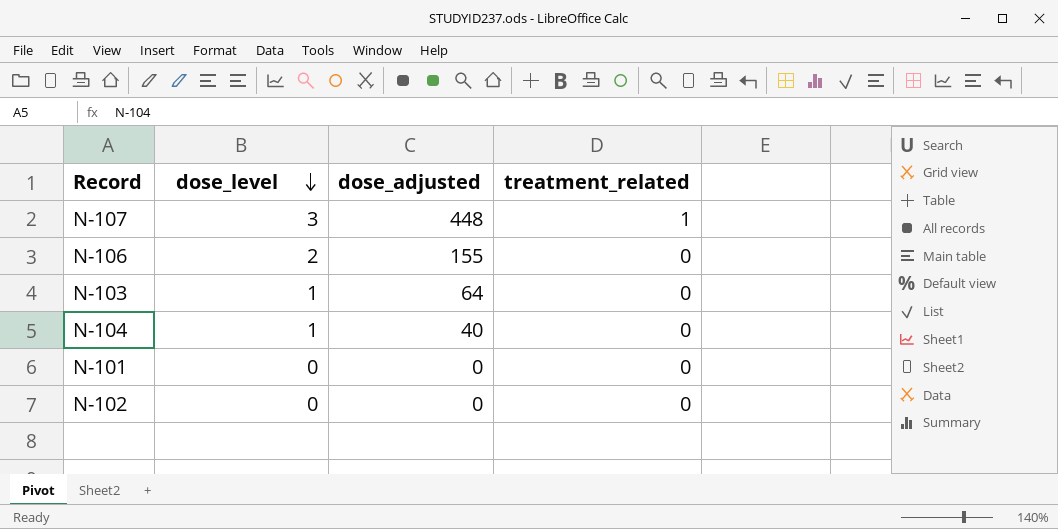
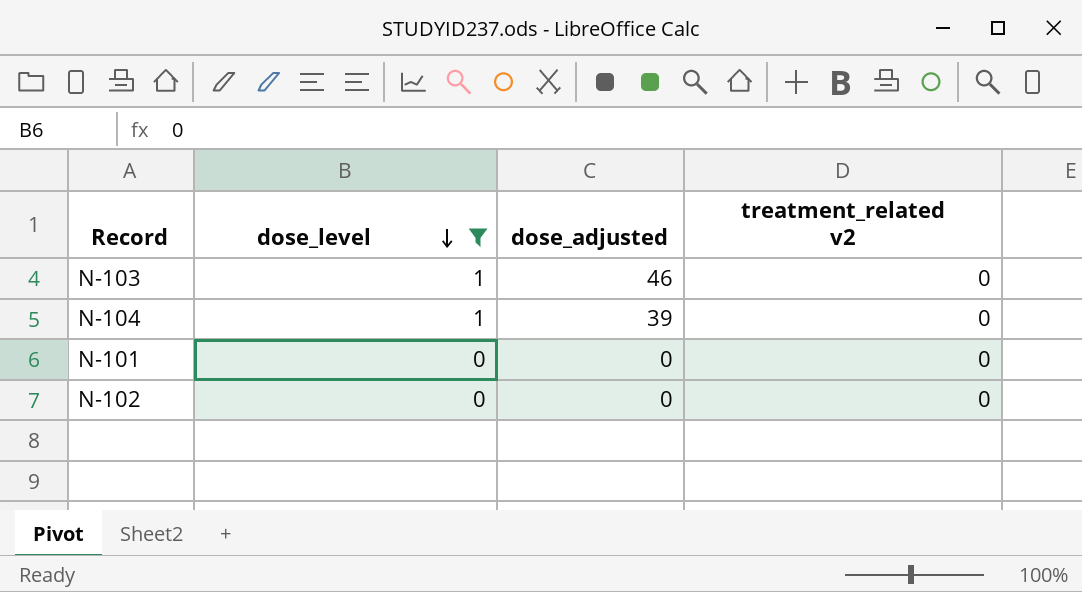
filter: none -> dose_level <= 1
column name: treatment_related -> treatment_related v2
N-103 | dose_adjusted: 64 -> 46
N-104 | dose_adjusted: 40 -> 39

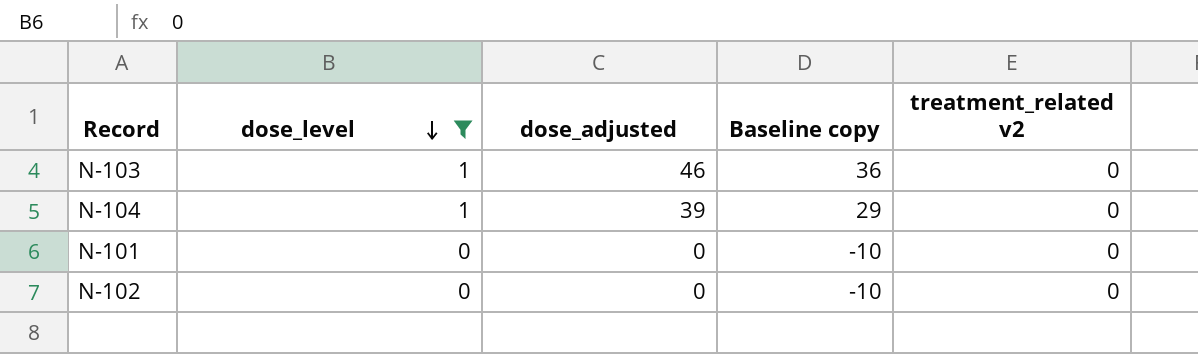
column Baseline copy | formula: none -> [dose_adjusted] - 10

